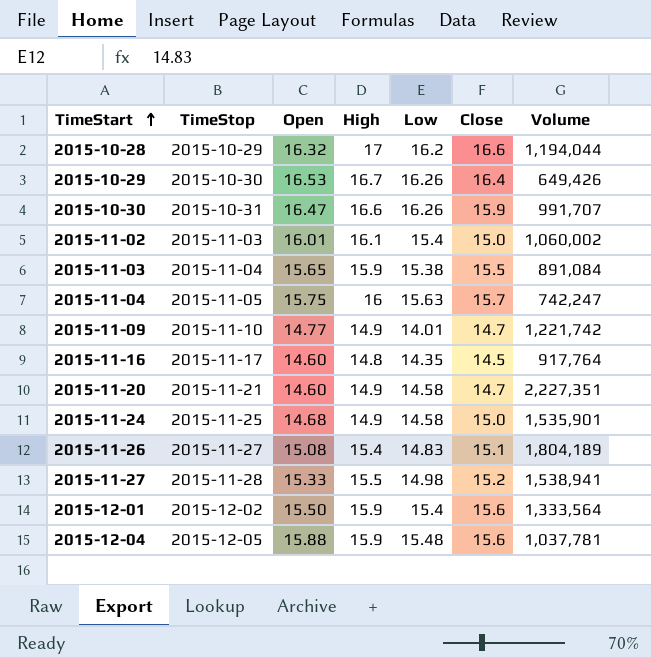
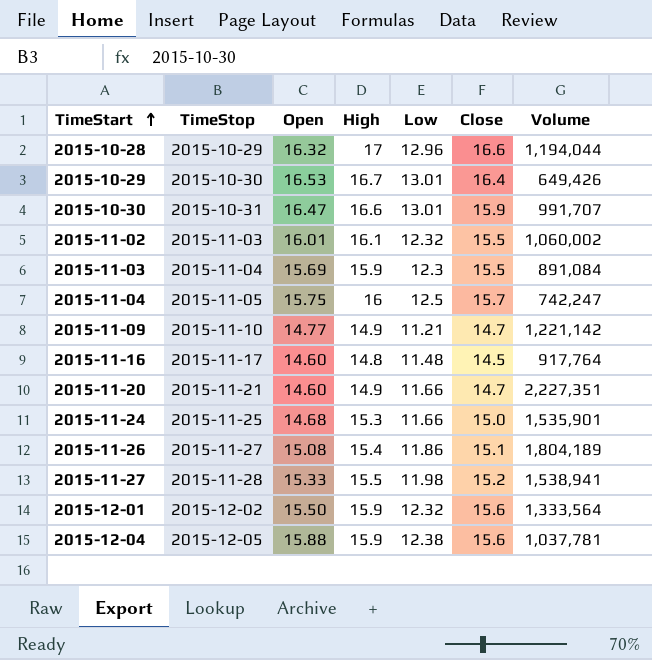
2015-10-28 | Low: 16.2 -> 12.96
2015-10-29 | Low: 16.26 -> 13.01
2015-10-30 | Low: 16.26 -> 13.01
2015-11-02 | Low: 15.4 -> 12.32
2015-11-02 | Close: 15.0 -> 15.5
2015-11-03 | Open: 15.65 -> 15.69
2015-11-03 | Low: 15.38 -> 12.3
2015-11-04 | Low: 15.63 -> 12.5
2015-11-09 | Low: 14.01 -> 11.21
2015-11-09 | Volume: 1,221,742 -> 1,221,142
2015-11-16 | Low: 14.35 -> 11.48
2015-11-20 | Low: 14.58 -> 11.66
2015-11-24 | High: 14.9 -> 15.3
2015-11-24 | Low: 14.58 -> 11.66
2015-11-26 | Low: 14.83 -> 11.86
2015-11-27 | Low: 14.98 -> 11.98
2015-12-01 | Low: 15.4 -> 12.32
2015-12-04 | Low: 15.48 -> 12.38

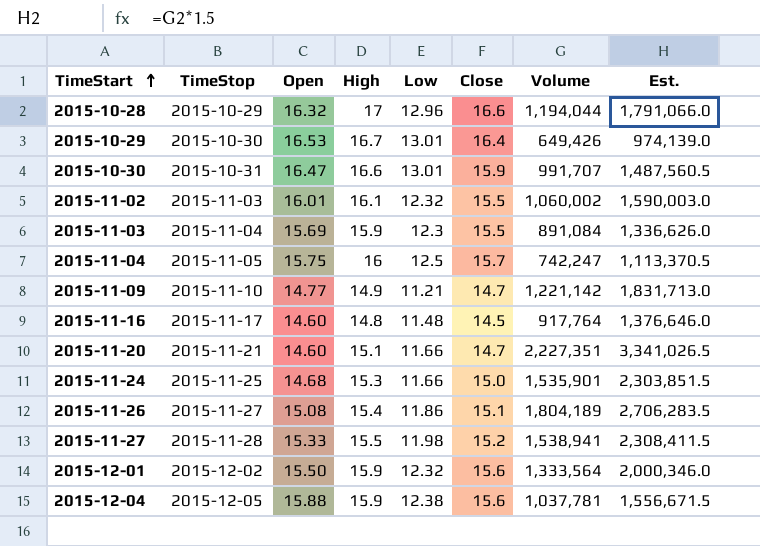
column Est. | formula: none -> [Volume] * 1.5
2015-11-20 | High: 14.9 -> 15.1

